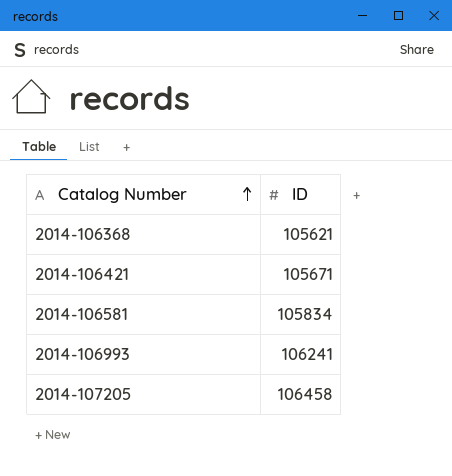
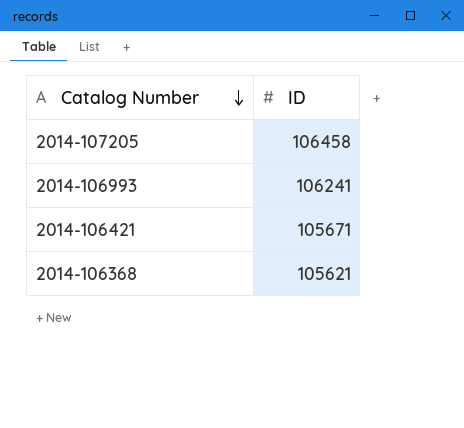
row order: Catalog Number ascending -> Catalog Number descending
row 2014-106581: 105834 -> none

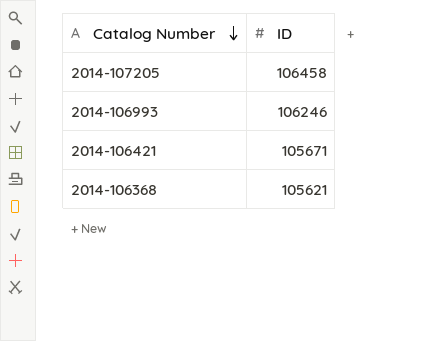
2014-106993 | ID: 106241 -> 106246

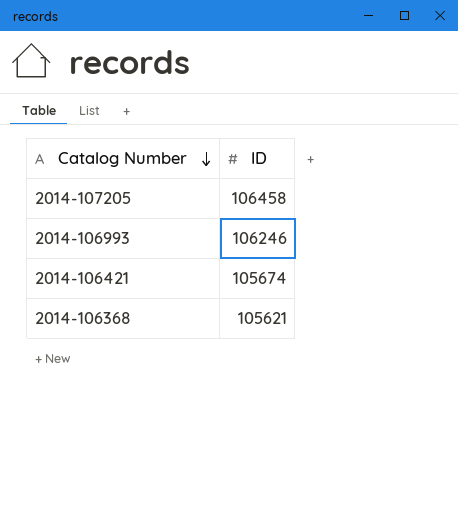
2014-106421 | ID: 105671 -> 105674

